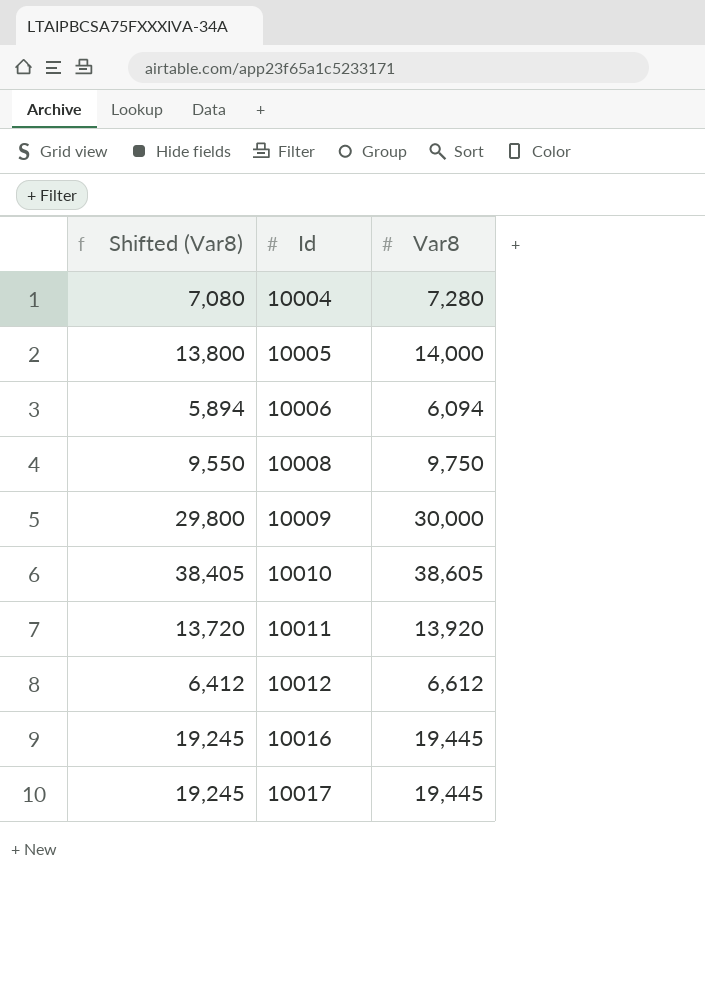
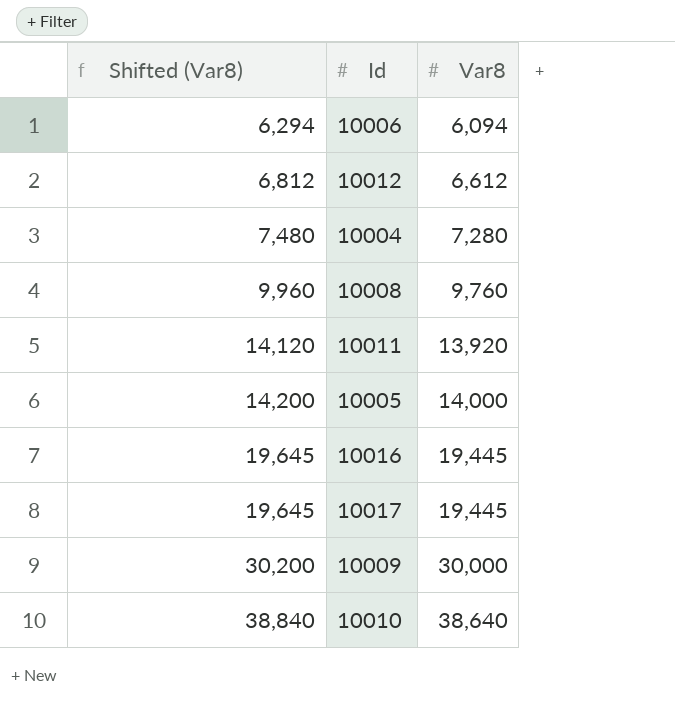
row order: Id ascending -> Shifted (Var8) ascending
column Shifted (Var8) | formula: [Var8] - 200 -> [Var8] + 200
10008 | Var8: 9,750 -> 9,760
10010 | Var8: 38,605 -> 38,640

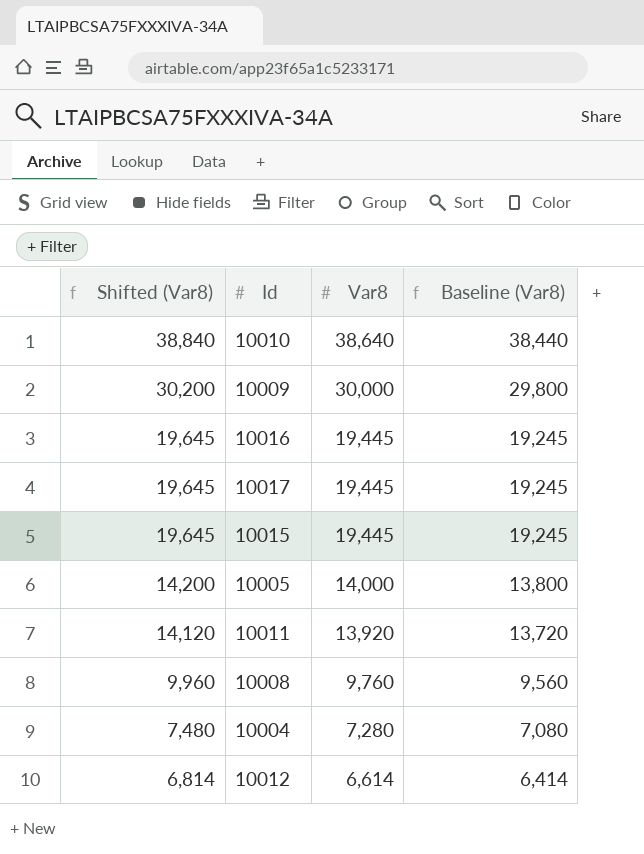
row order: Shifted (Var8) ascending -> Shifted (Var8) descending
column Baseline (Var8) | formula: none -> [Var8] - 200
row 10006: 6,294 | 6,094 -> none
row 10015: none -> 19,645 | 19,445 | 19,245
10012 | Shifted (Var8): 6,812 -> 6,814
10012 | Var8: 6,612 -> 6,614

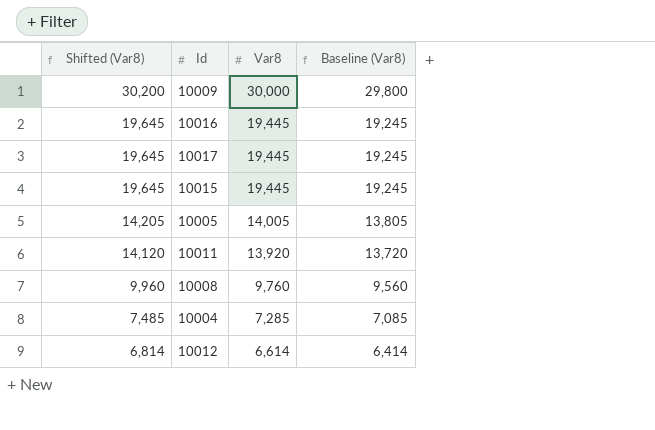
row 10010: 38,840 | 38,640 | 38,440 -> none
10005 | Shifted (Var8): 14,200 -> 14,205
10005 | Var8: 14,000 -> 14,005
10005 | Baseline (Var8): 13,800 -> 13,805
10004 | Shifted (Var8): 7,480 -> 7,485
10004 | Var8: 7,280 -> 7,285
10004 | Baseline (Var8): 7,080 -> 7,085

